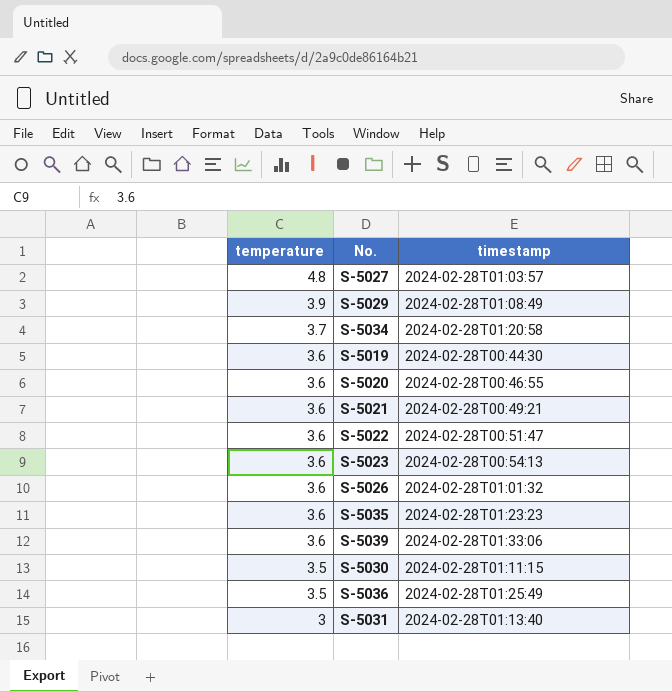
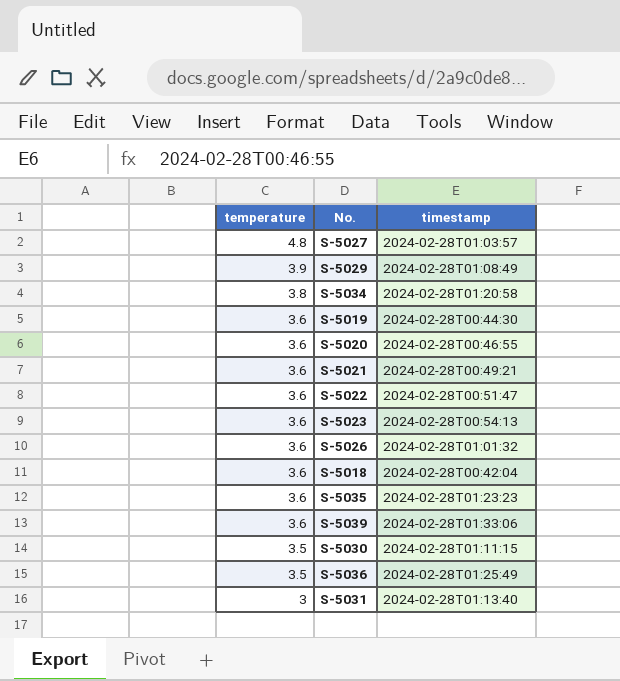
S-5034 | temperature: 3.7 -> 3.8
row S-5018: none -> 3.6 | 2024-02-28T00:42:04

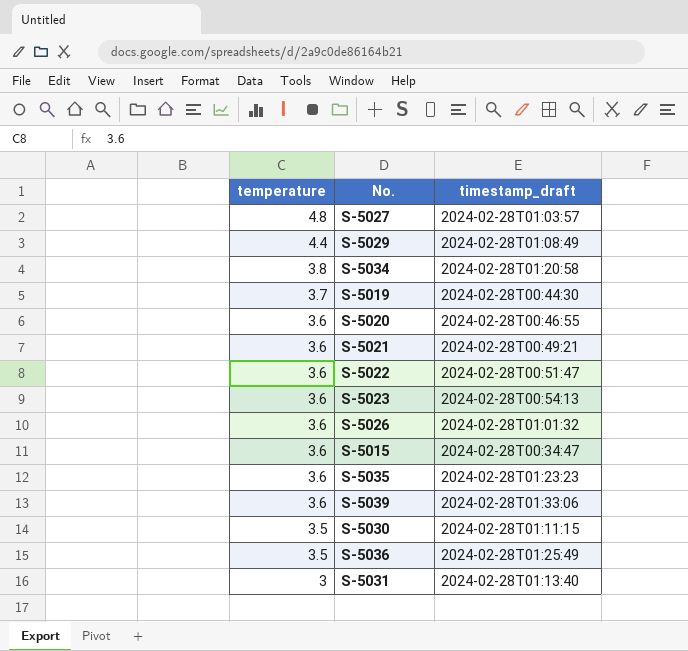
column name: timestamp -> timestamp_draft
row S-5018: 3.6 | 2024-02-28T00:42:04 -> none
S-5029 | temperature: 3.9 -> 4.4
S-5019 | temperature: 3.6 -> 3.7
row S-5015: none -> 3.6 | 2024-02-28T00:34:47

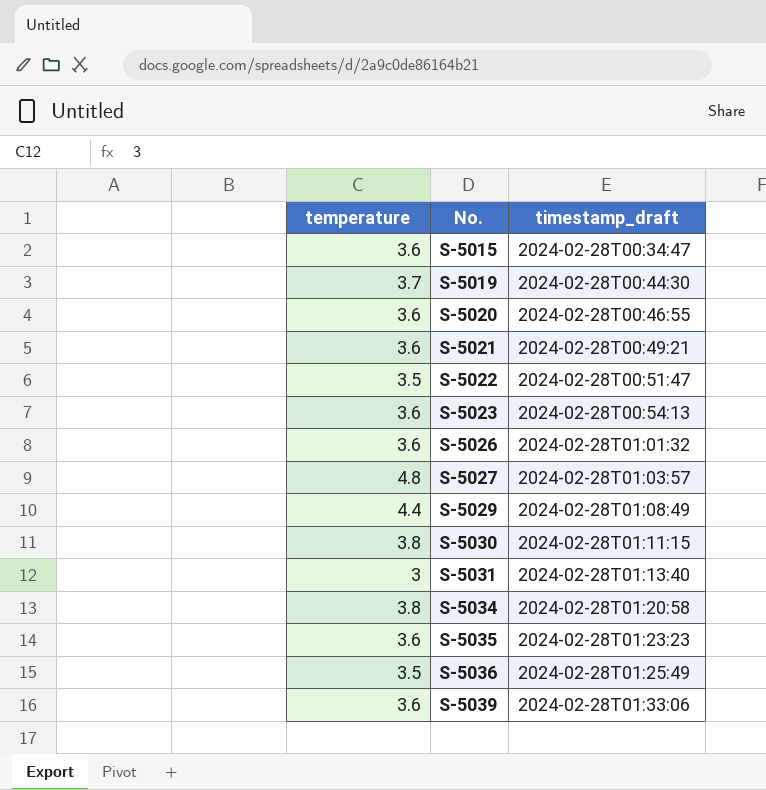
row order: temperature descending -> No. ascending
S-5022 | temperature: 3.6 -> 3.5
S-5030 | temperature: 3.5 -> 3.8

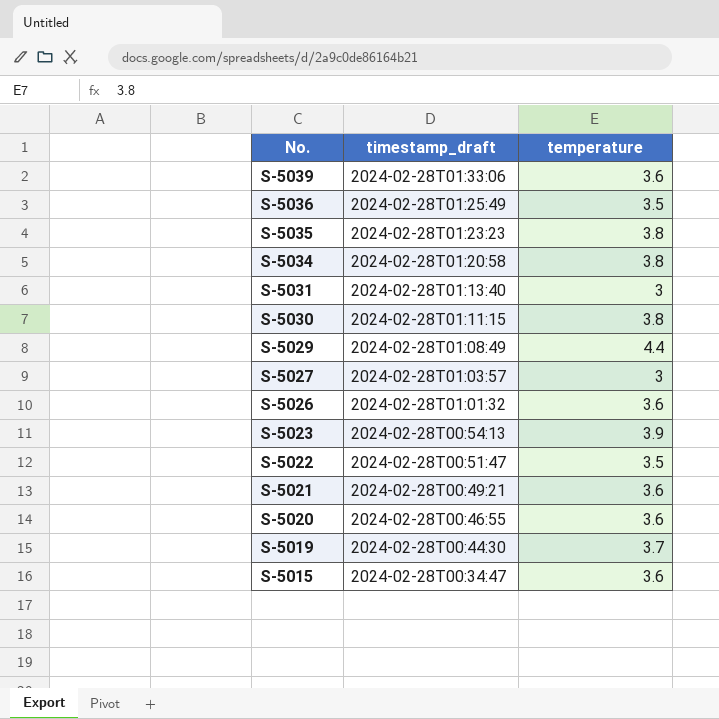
row order: No. ascending -> No. descending
column temperature | position: 1 -> 3
S-5035 | temperature: 3.6 -> 3.8
S-5027 | temperature: 4.8 -> 3
S-5023 | temperature: 3.6 -> 3.9

